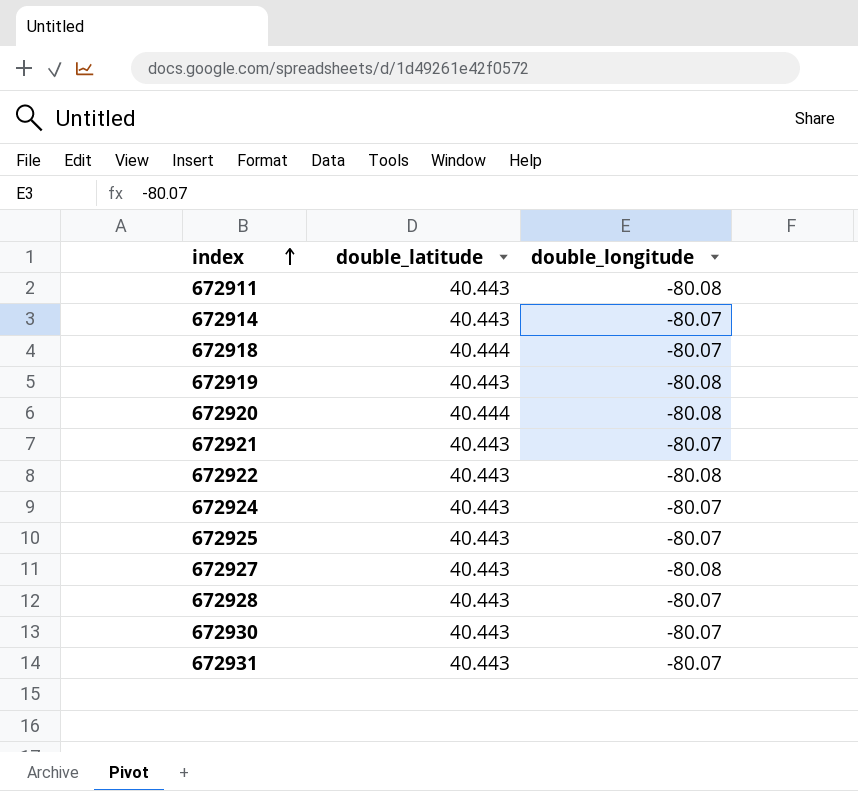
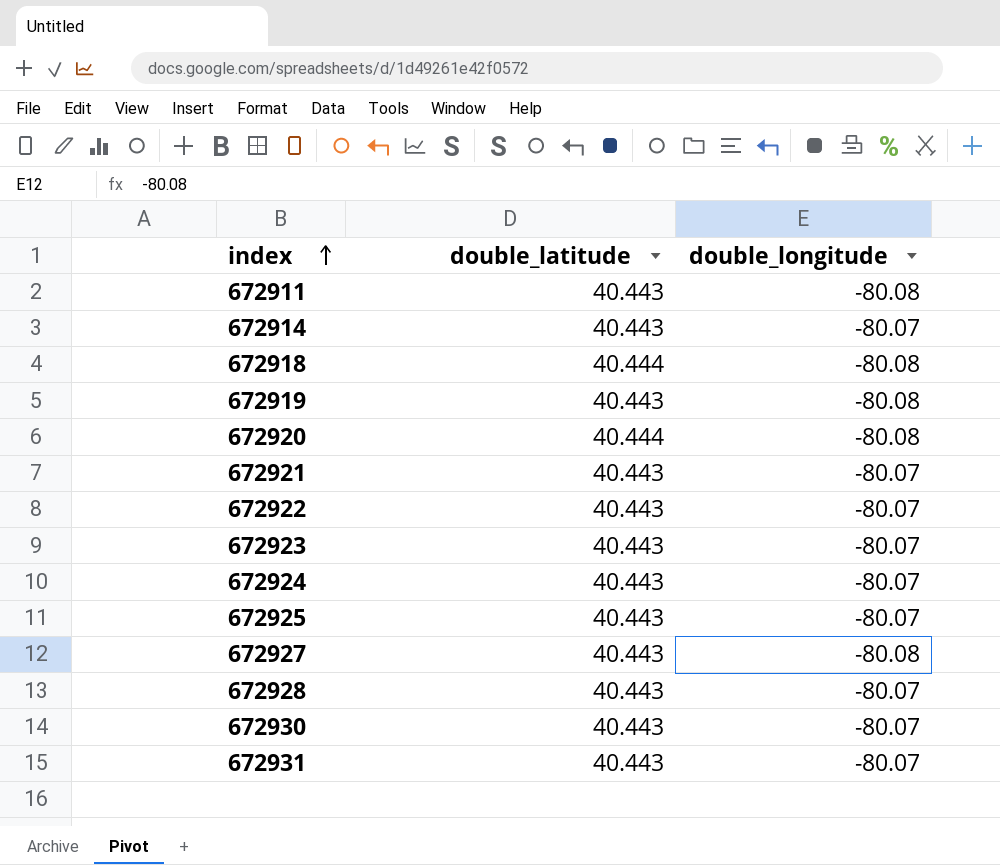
672918 | double_longitude: -80.07 -> -80.08
672922 | double_longitude: -80.08 -> -80.07
row 672923: none -> 40.443 | -80.07

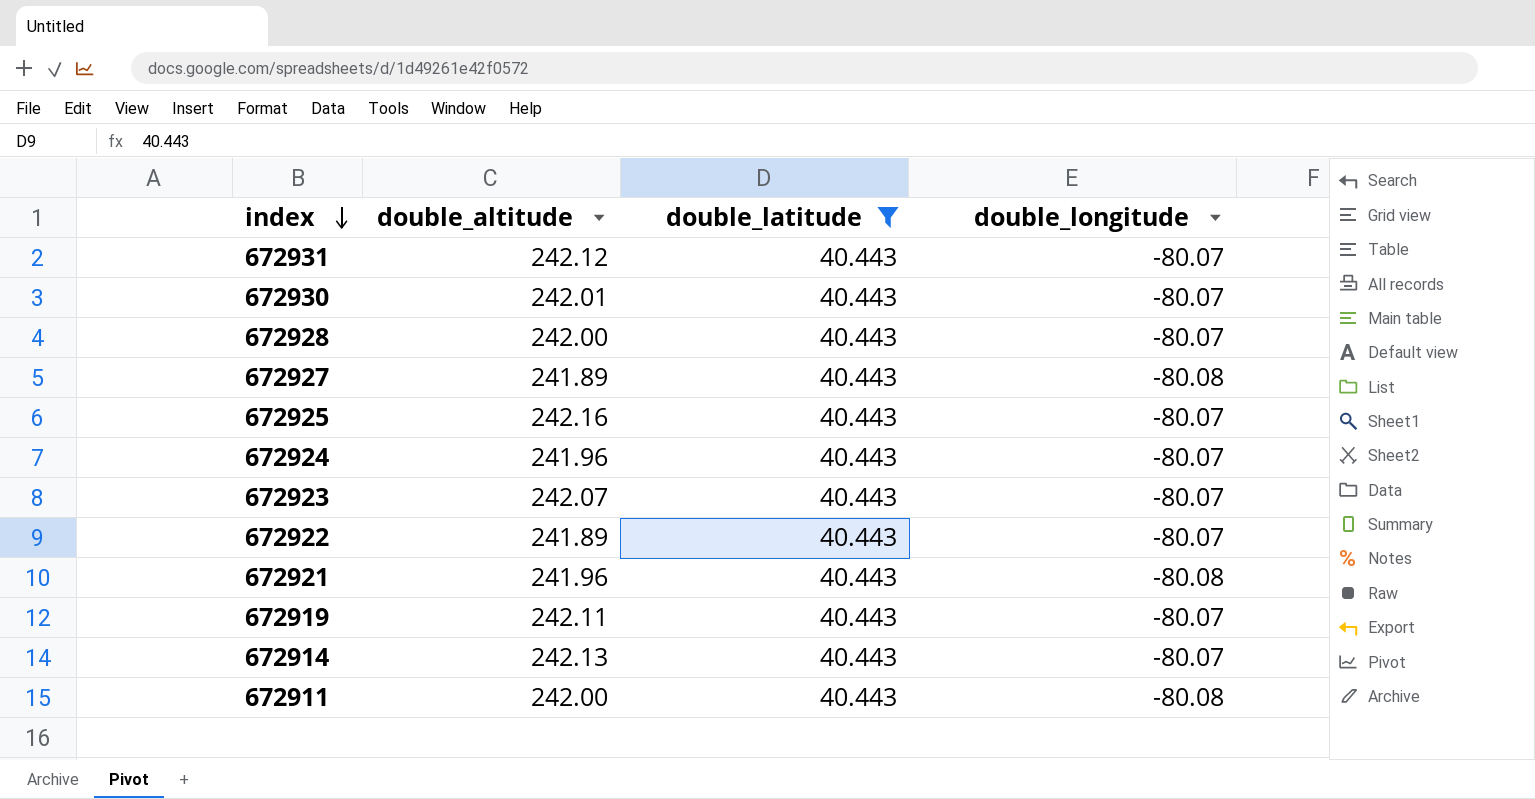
filter: none -> double_latitude = 40.443
row order: index ascending -> index descending
column double_altitude | position: none -> 2
672921 | double_longitude: -80.07 -> -80.08
672919 | double_longitude: -80.08 -> -80.07

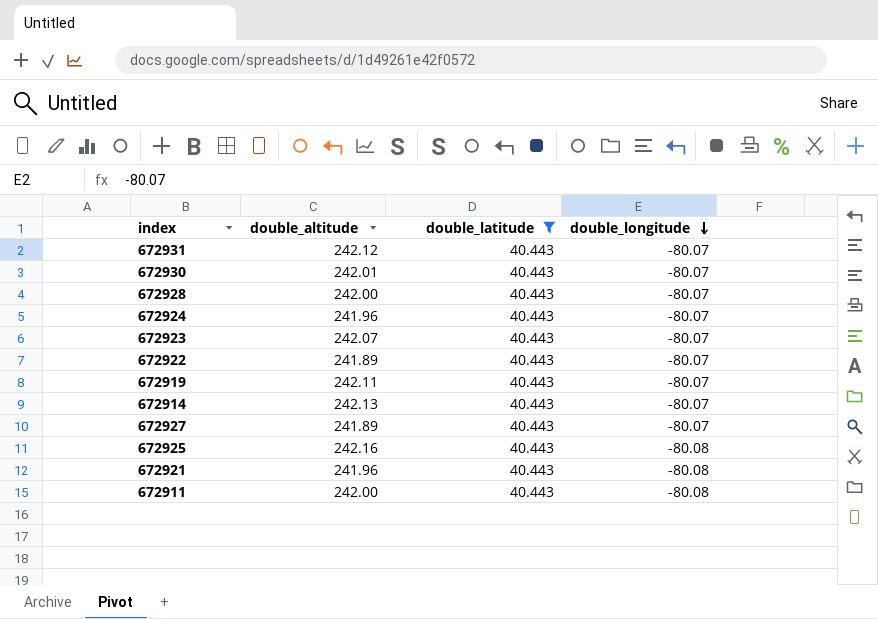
row order: index descending -> double_longitude descending
672927 | double_longitude: -80.08 -> -80.07
672925 | double_longitude: -80.07 -> -80.08

